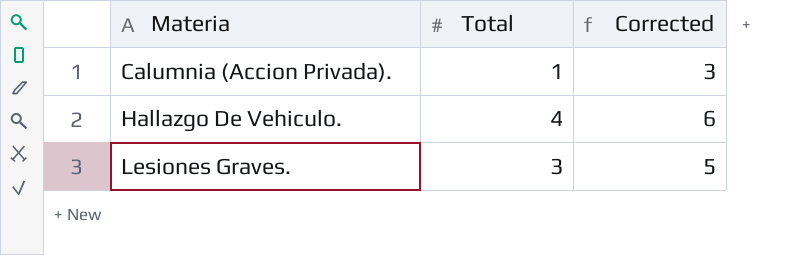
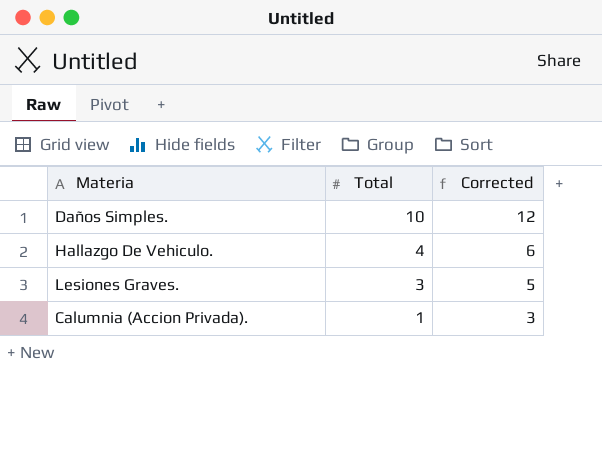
row order: Materia ascending -> Total descending
row Daños Simples.: none -> 10 | 12

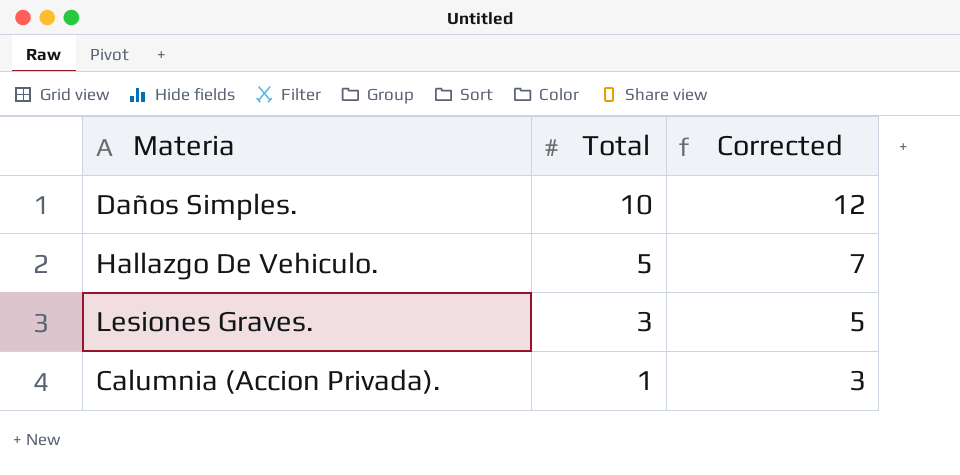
Hallazgo De Vehiculo. | Total: 4 -> 5
Hallazgo De Vehiculo. | Corrected: 6 -> 7

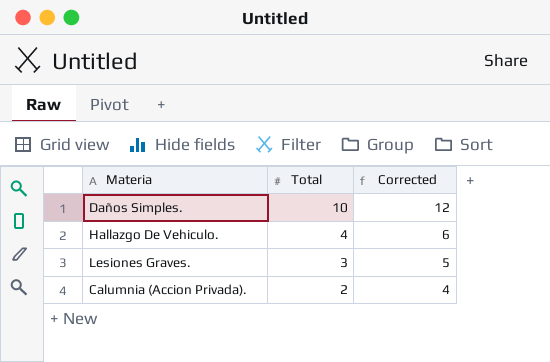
Hallazgo De Vehiculo. | Total: 5 -> 4
Hallazgo De Vehiculo. | Corrected: 7 -> 6
Calumnia (Accion Privada). | Total: 1 -> 2
Calumnia (Accion Privada). | Corrected: 3 -> 4

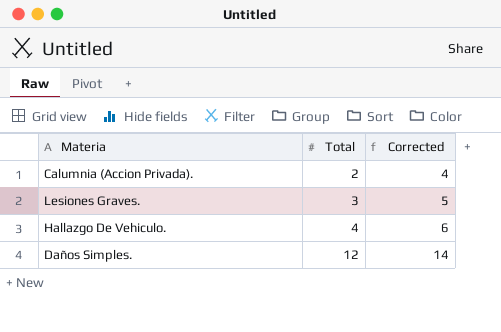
row order: Total descending -> Total ascending
Daños Simples. | Total: 10 -> 12
Daños Simples. | Corrected: 12 -> 14

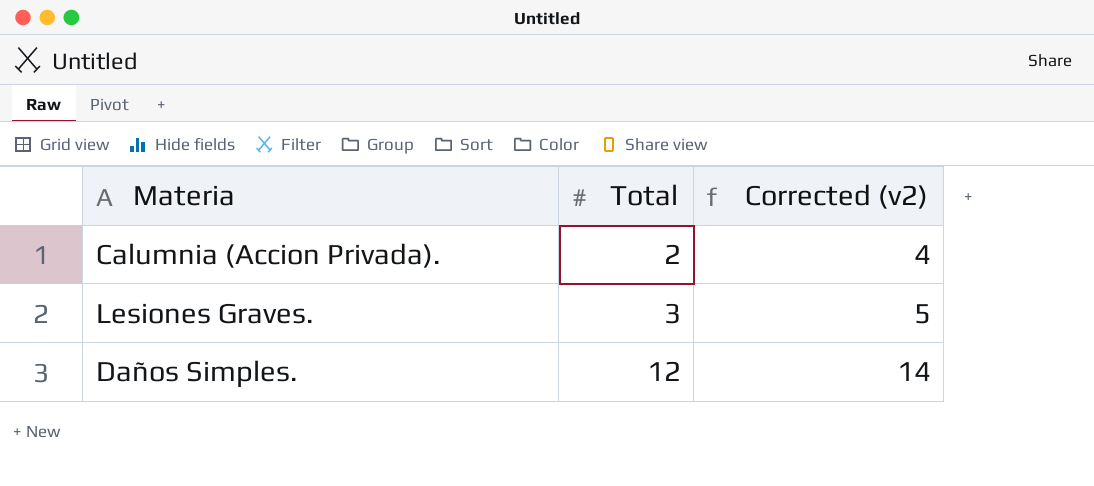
column name: Corrected -> Corrected (v2)
row Hallazgo De Vehiculo.: 4 | 6 -> none

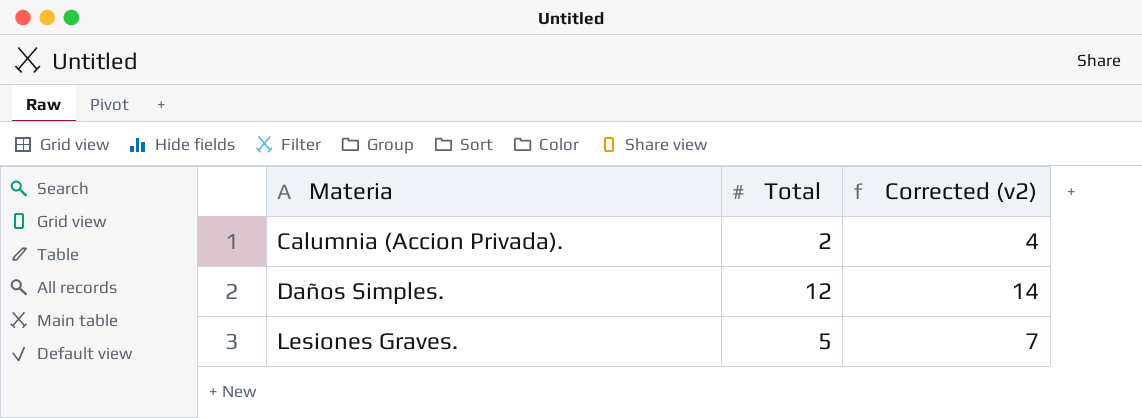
row order: Total ascending -> Materia ascending
Lesiones Graves. | Total: 3 -> 5
Lesiones Graves. | Corrected (v2): 5 -> 7

